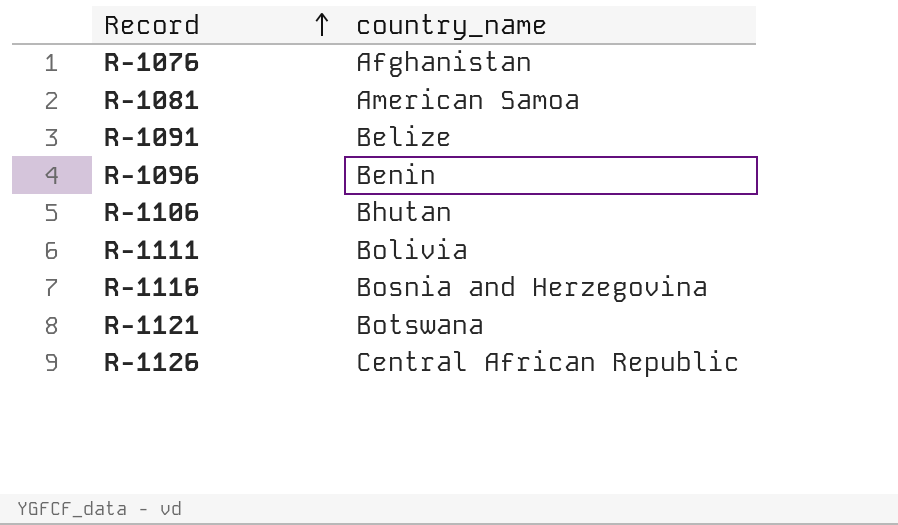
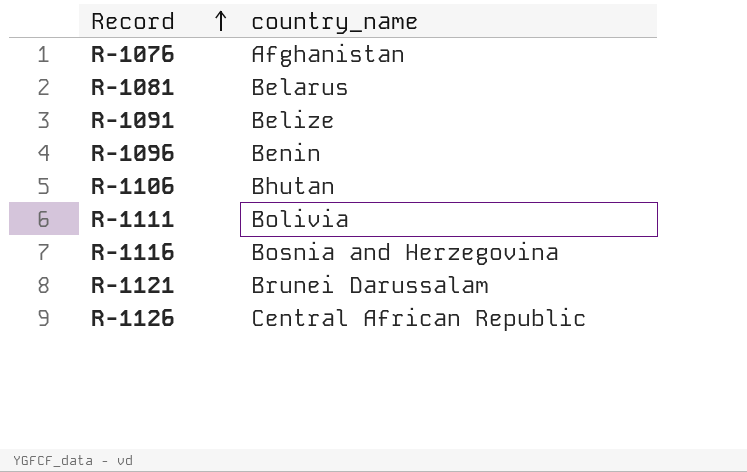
R-1081 | country_name: American Samoa -> Belarus
R-1121 | country_name: Botswana -> Brunei Darussalam

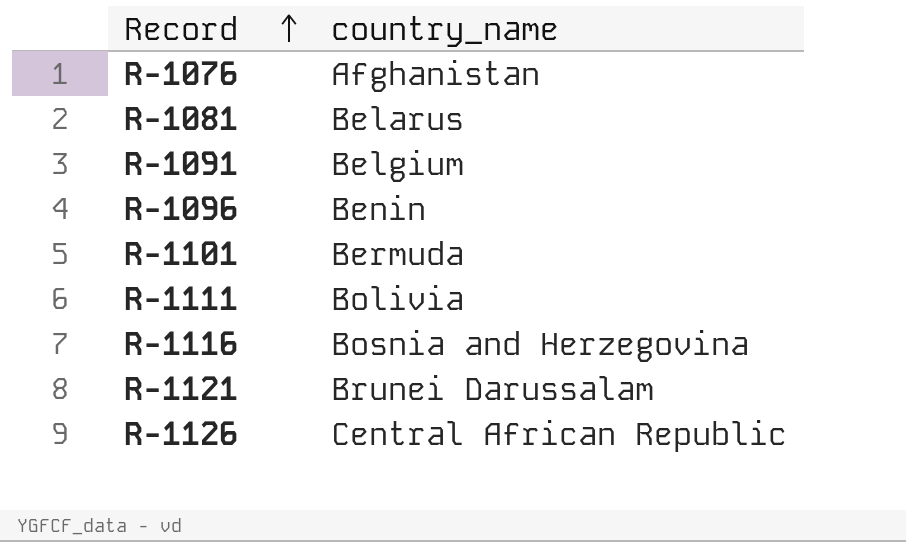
row R-1106: Bhutan -> none
R-1091 | country_name: Belize -> Belgium
row R-1101: none -> Bermuda

